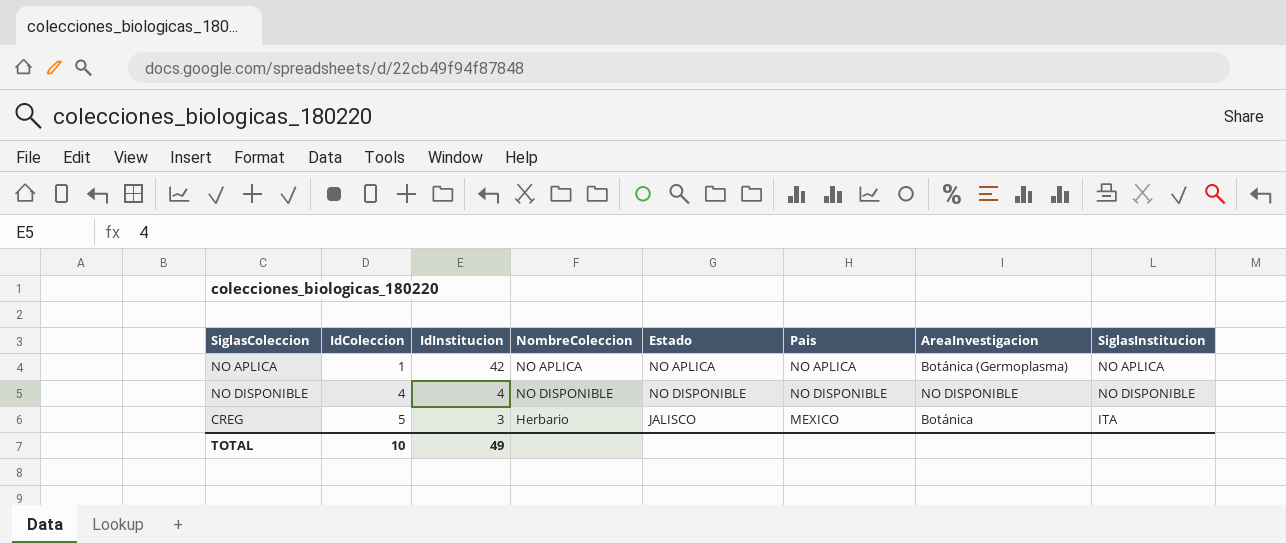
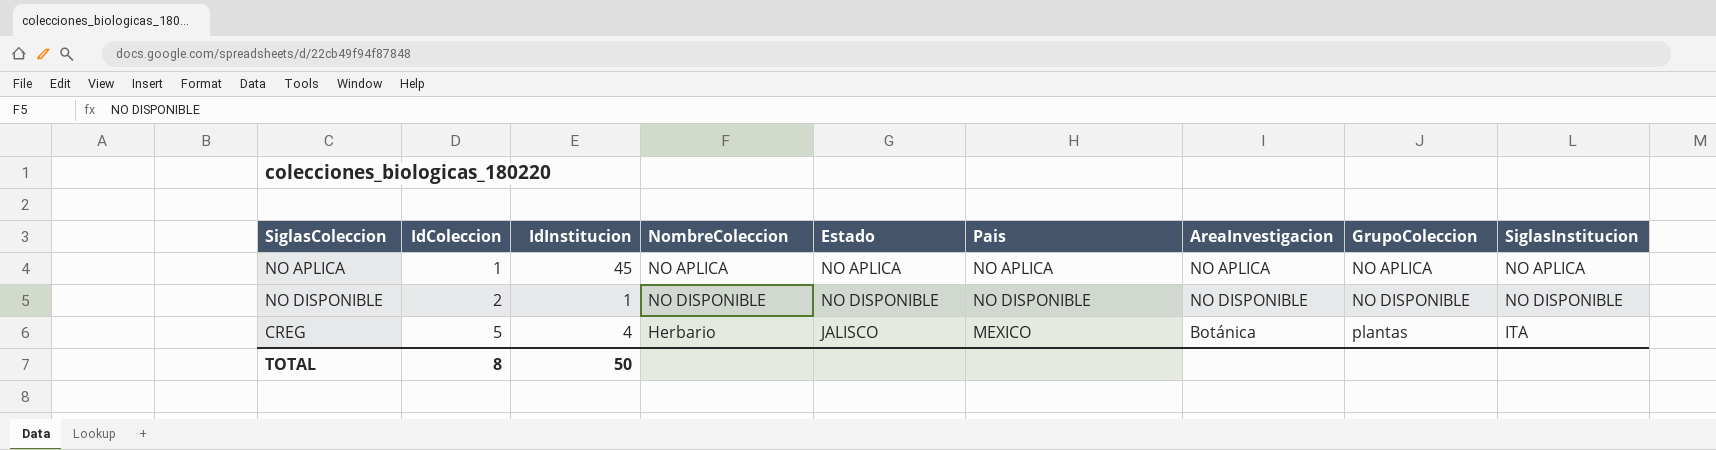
column GrupoColeccion | position: none -> 8
NO APLICA | IdInstitucion: 42 -> 45
NO APLICA | AreaInvestigacion: Botánica (Germoplasma) -> NO APLICA
NO DISPONIBLE | IdColeccion: 4 -> 2
NO DISPONIBLE | IdInstitucion: 4 -> 1
CREG | IdInstitucion: 3 -> 4
TOTAL | IdColeccion: 10 -> 8
TOTAL | IdInstitucion: 49 -> 50

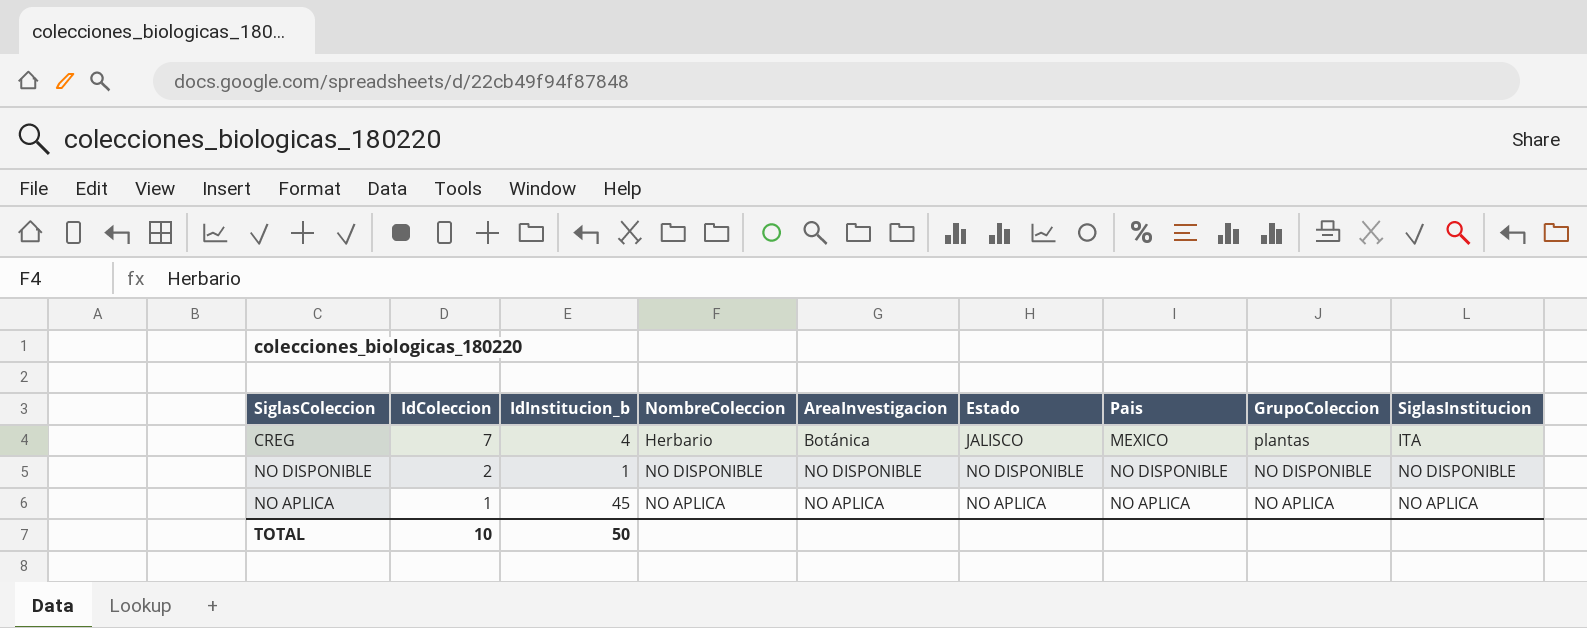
row order: IdColeccion ascending -> IdColeccion descending
column name: IdInstitucion -> IdInstitucion_b
column AreaInvestigacion | position: 7 -> 5
CREG | IdColeccion: 5 -> 7
TOTAL | IdColeccion: 8 -> 10

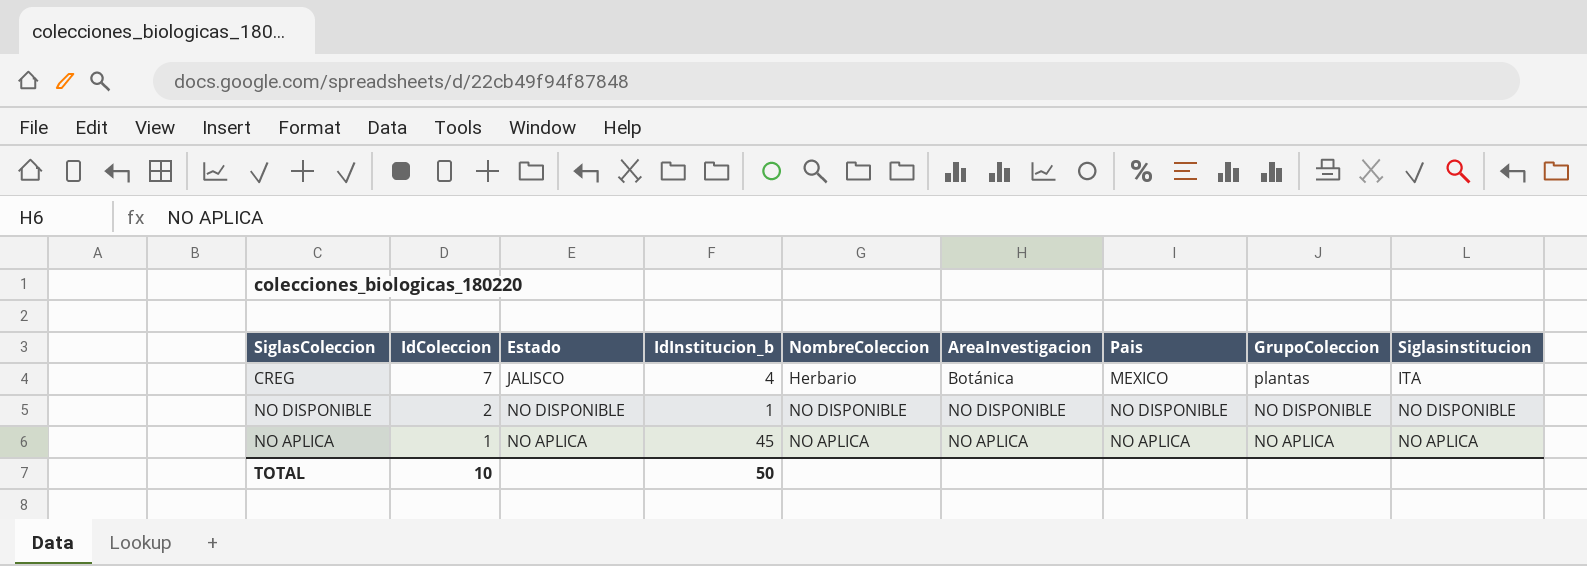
column Estado | position: 6 -> 3
column name: SiglasInstitucion -> Siglasinstitucion

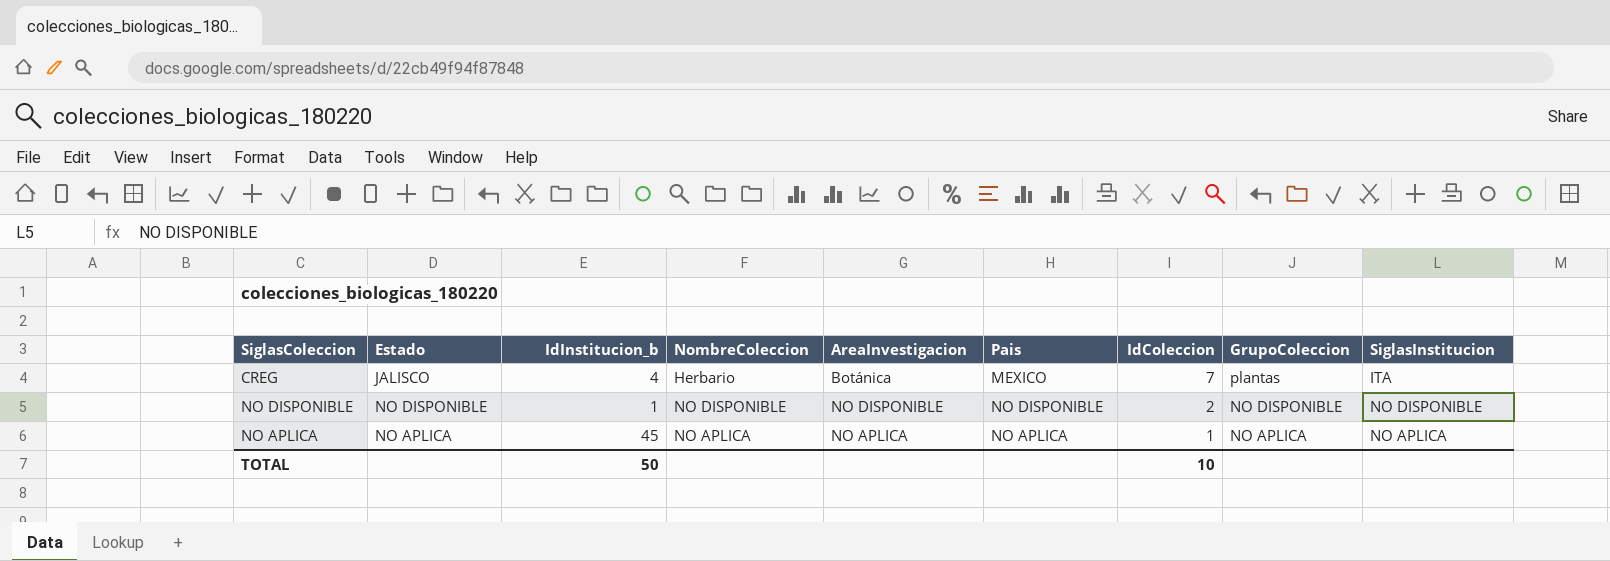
column IdColeccion | position: 2 -> 7
column name: Siglasinstitucion -> SiglasInstitucion

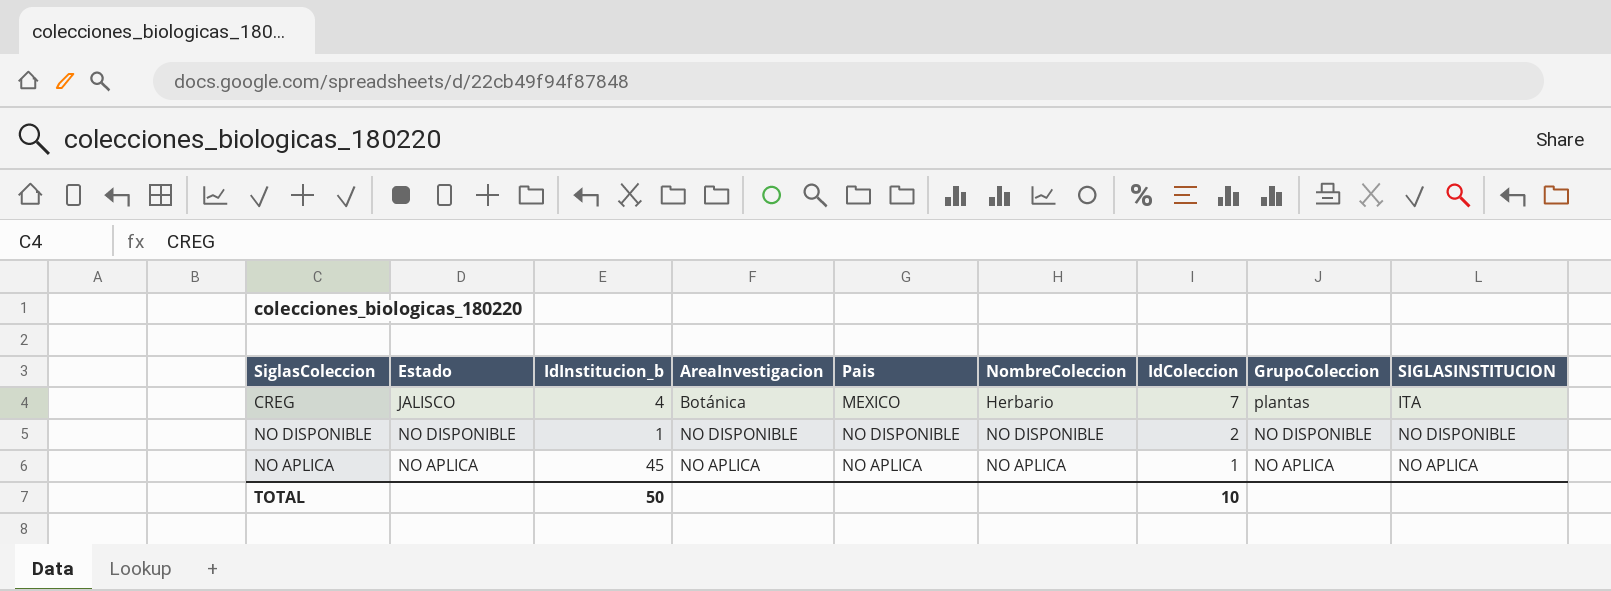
column NombreColeccion | position: 4 -> 6
column name: SiglasInstitucion -> SIGLASINSTITUCION

